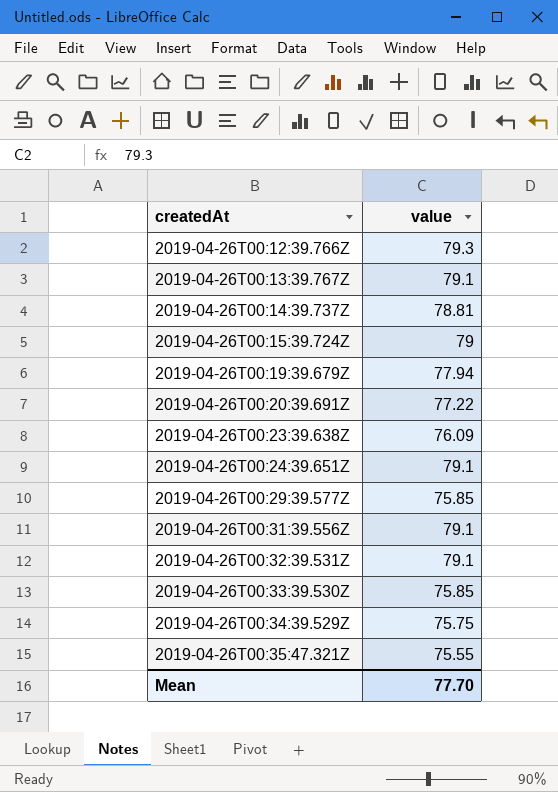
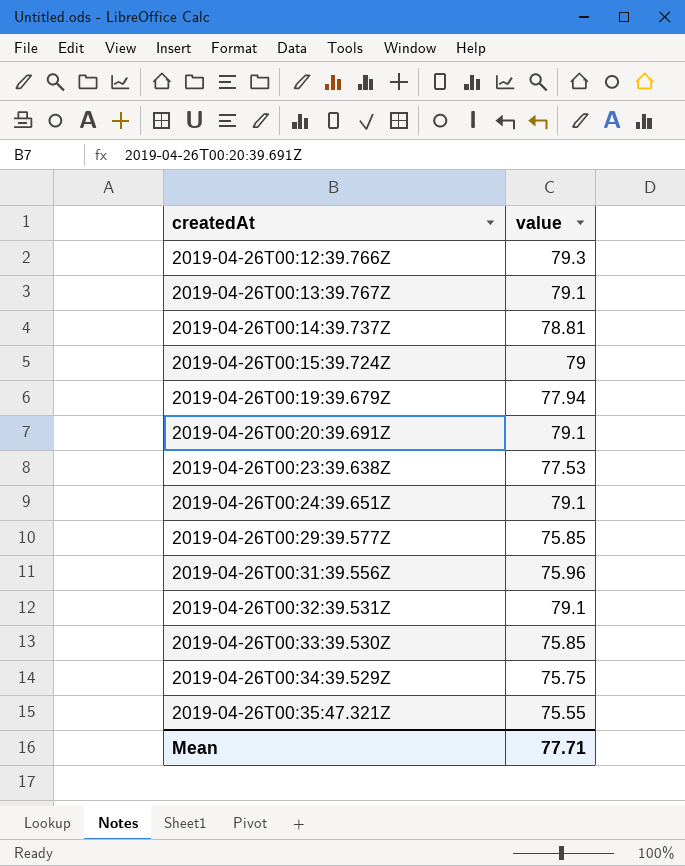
2019-04-26T00:20:39.691Z | value: 77.22 -> 79.1
2019-04-26T00:23:39.638Z | value: 76.09 -> 77.53
2019-04-26T00:31:39.556Z | value: 79.1 -> 75.96
Mean | value: 77.70 -> 77.71

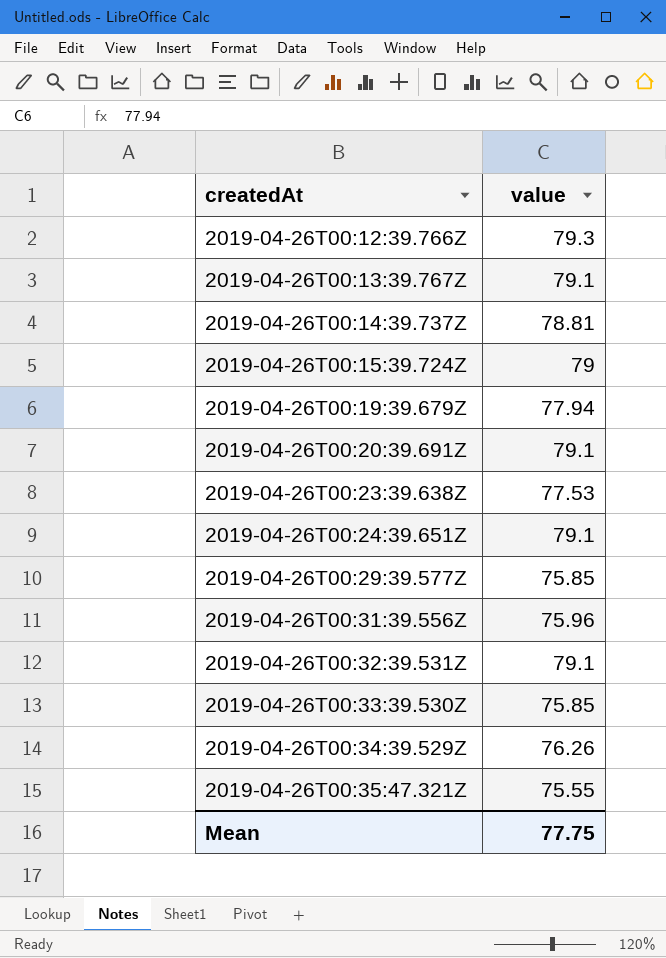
2019-04-26T00:34:39.529Z | value: 75.75 -> 76.26
Mean | value: 77.71 -> 77.75

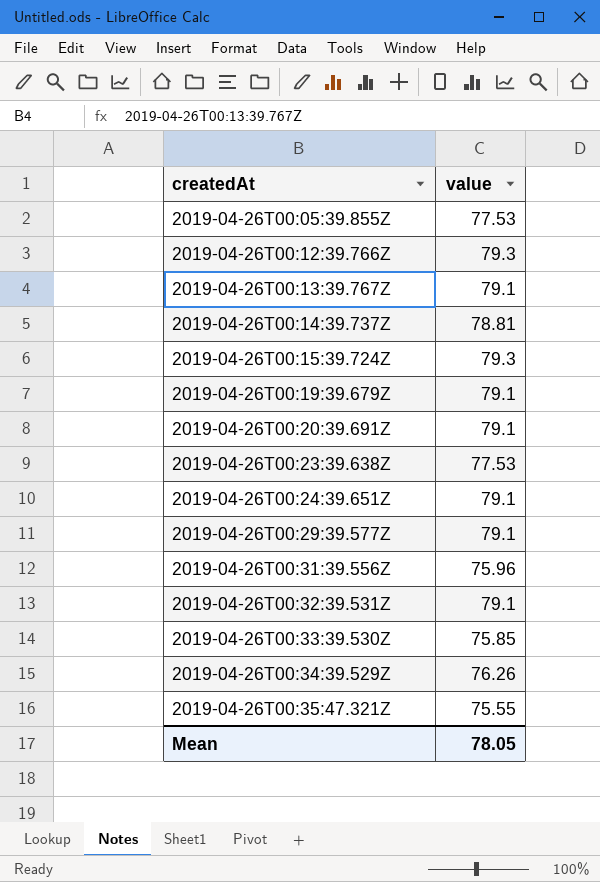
row 2019-04-26T00:05:39.855Z: none -> 77.53
2019-04-26T00:15:39.724Z | value: 79 -> 79.3
2019-04-26T00:19:39.679Z | value: 77.94 -> 79.1
2019-04-26T00:29:39.577Z | value: 75.85 -> 79.1
Mean | value: 77.75 -> 78.05

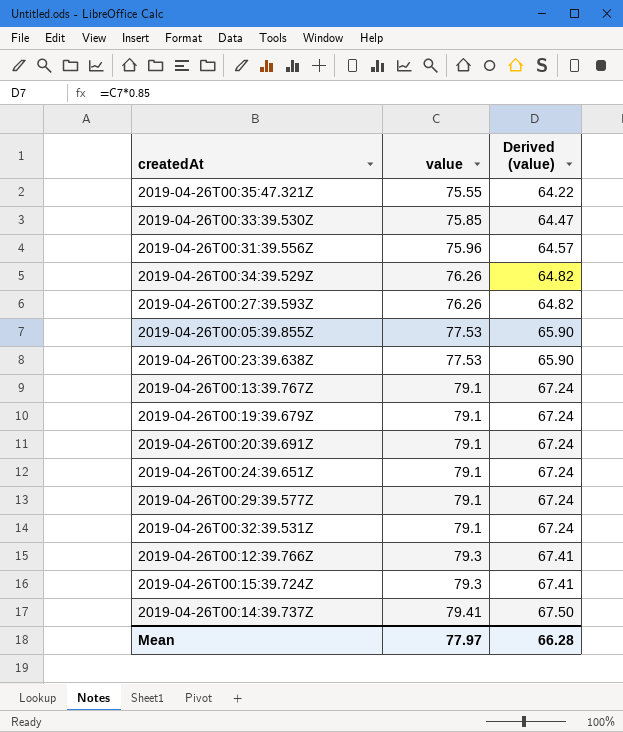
row order: createdAt ascending -> value ascending
column Derived (value) | formula: none -> [value] * 0.85
row 2019-04-26T00:27:39.593Z: none -> 76.26 | 64.82
2019-04-26T00:14:39.737Z | value: 78.81 -> 79.41
Mean | value: 78.05 -> 77.97

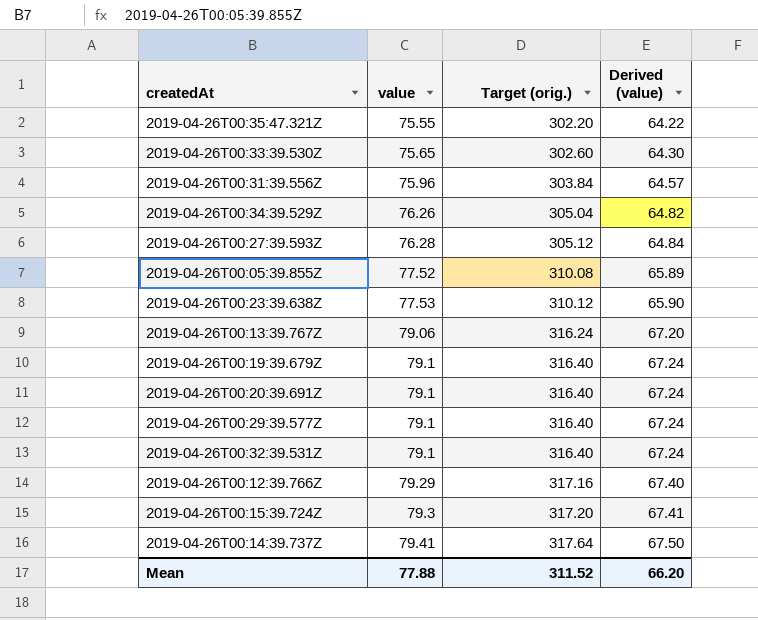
column Target (orig.) | formula: none -> [value] * 4
row 2019-04-26T00:24:39.651Z: 79.1 | 67.24 -> none
2019-04-26T00:33:39.530Z | value: 75.85 -> 75.65
2019-04-26T00:33:39.530Z | Derived (value): 64.47 -> 64.30
2019-04-26T00:27:39.593Z | value: 76.26 -> 76.28
2019-04-26T00:27:39.593Z | Derived (value): 64.82 -> 64.84
2019-04-26T00:05:39.855Z | value: 77.53 -> 77.52
2019-04-26T00:05:39.855Z | Derived (value): 65.90 -> 65.89
2019-04-26T00:13:39.767Z | value: 79.1 -> 79.06
2019-04-26T00:13:39.767Z | Derived (value): 67.24 -> 67.20
2019-04-26T00:12:39.766Z | value: 79.3 -> 79.29
2019-04-26T00:12:39.766Z | Derived (value): 67.41 -> 67.40
Mean | value: 77.97 -> 77.88
Mean | Derived (value): 66.28 -> 66.20

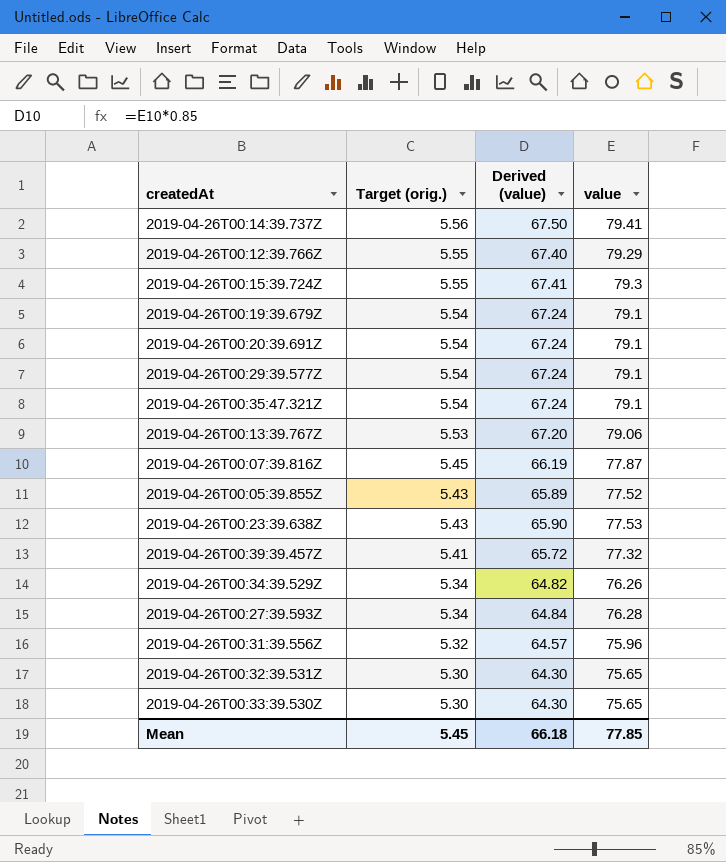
row order: value ascending -> Target (orig.) descending
column Target (orig.) | formula: [value] * 4 -> [value] * 0.07
column value | position: 2 -> 4
2019-04-26T00:35:47.321Z | Derived (value): 64.22 -> 67.24
2019-04-26T00:35:47.321Z | value: 75.55 -> 79.1
row 2019-04-26T00:07:39.816Z: none -> 5.45 | 66.19 | 77.87
row 2019-04-26T00:39:39.457Z: none -> 5.41 | 65.72 | 77.32
2019-04-26T00:32:39.531Z | Derived (value): 67.24 -> 64.30
2019-04-26T00:32:39.531Z | value: 79.1 -> 75.65
Mean | Target (orig.): 311.52 -> 5.45
Mean | Derived (value): 66.20 -> 66.18
Mean | value: 77.88 -> 77.85

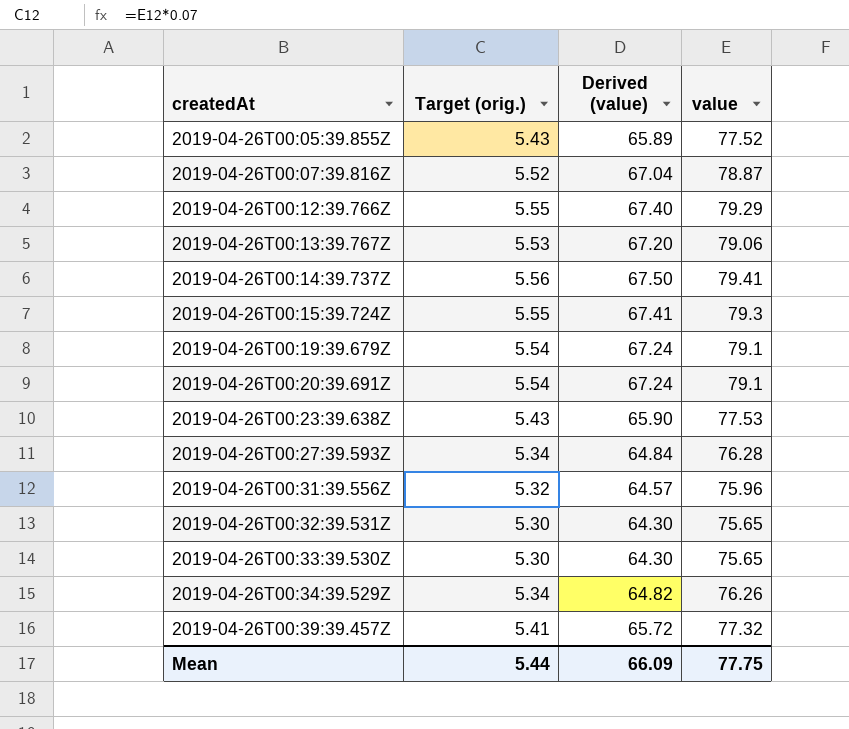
row order: Target (orig.) descending -> createdAt ascending
row 2019-04-26T00:29:39.577Z: 5.54 | 67.24 | 79.1 -> none
row 2019-04-26T00:35:47.321Z: 5.54 | 67.24 | 79.1 -> none
2019-04-26T00:07:39.816Z | Target (orig.): 5.45 -> 5.52
2019-04-26T00:07:39.816Z | Derived (value): 66.19 -> 67.04
2019-04-26T00:07:39.816Z | value: 77.87 -> 78.87
Mean | Target (orig.): 5.45 -> 5.44
Mean | Derived (value): 66.18 -> 66.09
Mean | value: 77.85 -> 77.75

